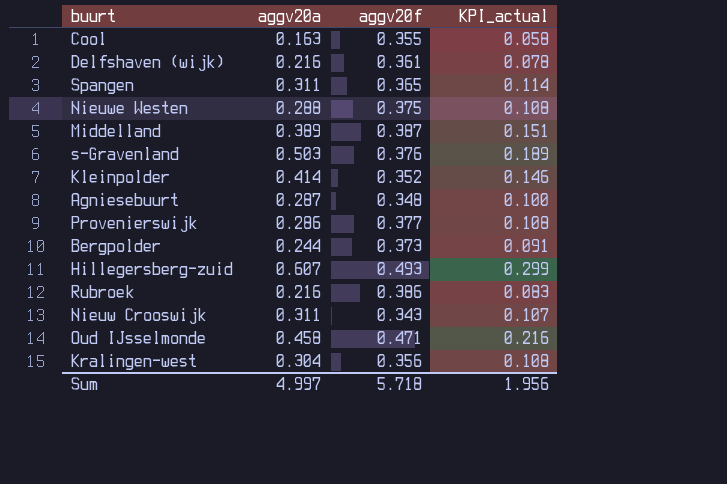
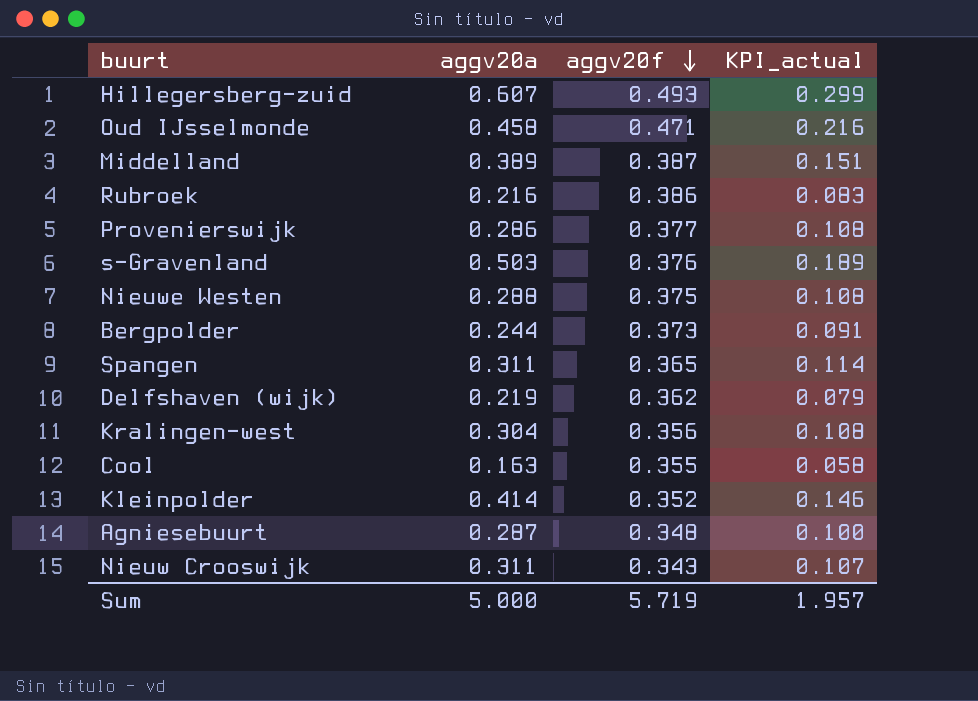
row order: none -> aggv20f descending
Delfshaven (wijk) | aggv20a: 0.216 -> 0.219
Delfshaven (wijk) | aggv20f: 0.361 -> 0.362
Delfshaven (wijk) | KPI_actual: 0.078 -> 0.079
Sum | aggv20a: 4.997 -> 5.000
Sum | aggv20f: 5.718 -> 5.719
Sum | KPI_actual: 1.956 -> 1.957

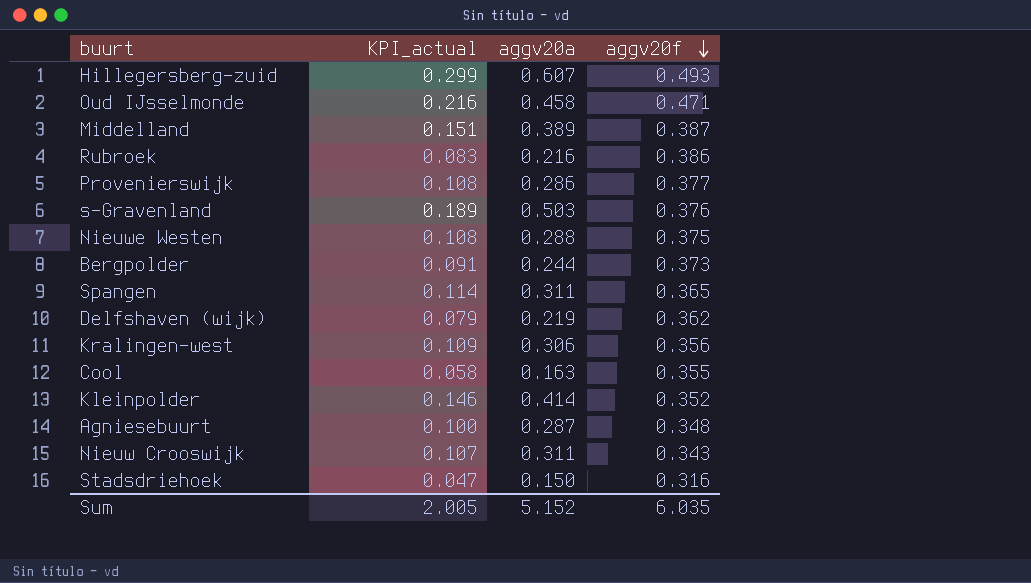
column KPI_actual | position: 4 -> 2
Kralingen-west | KPI_actual: 0.108 -> 0.109
Kralingen-west | aggv20a: 0.304 -> 0.306
row Stadsdriehoek: none -> 0.047 | 0.150 | 0.316
Sum | KPI_actual: 1.957 -> 2.005
Sum | aggv20a: 5.000 -> 5.152
Sum | aggv20f: 5.719 -> 6.035

